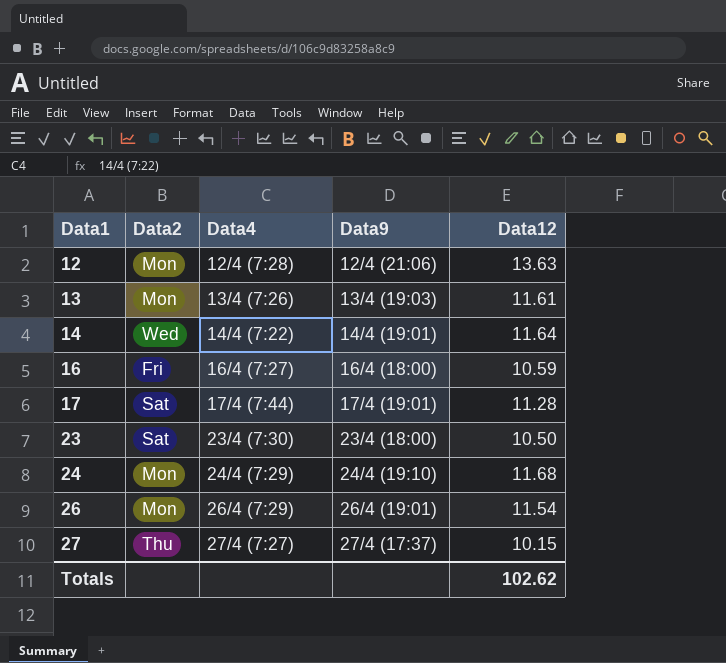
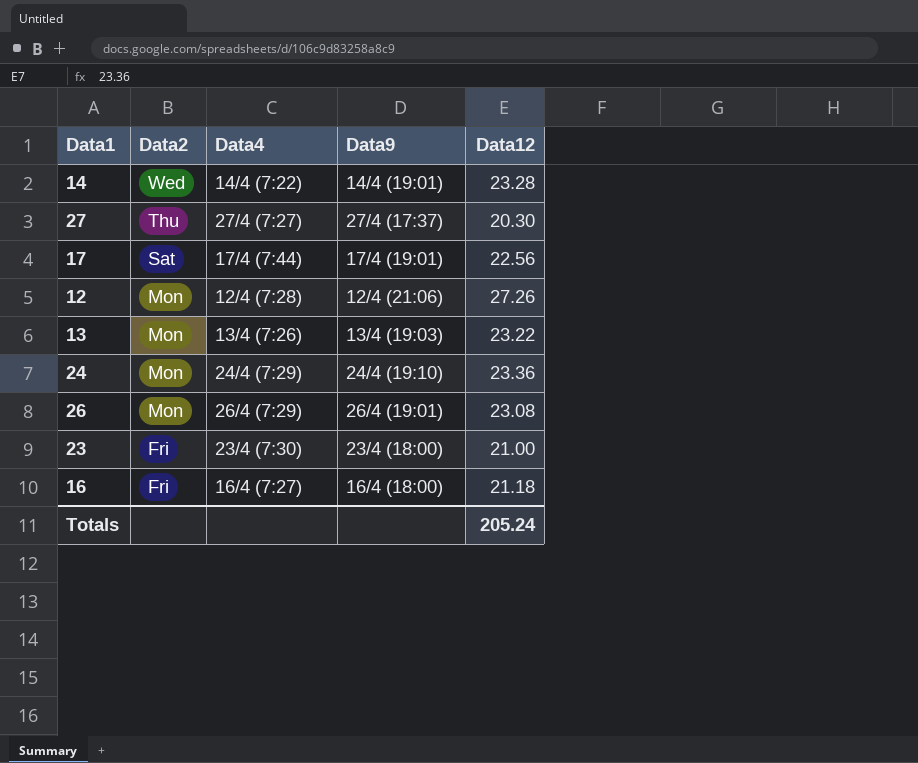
row order: Data1 ascending -> Data2 descending
14 | Data12: 11.64 -> 23.28
27 | Data12: 10.15 -> 20.30
17 | Data12: 11.28 -> 22.56
12 | Data12: 13.63 -> 27.26
13 | Data12: 11.61 -> 23.22
24 | Data12: 11.68 -> 23.36
26 | Data12: 11.54 -> 23.08
23 | Data2: Sat -> Fri
23 | Data12: 10.50 -> 21.00
16 | Data12: 10.59 -> 21.18
Totals | Data12: 102.62 -> 205.24

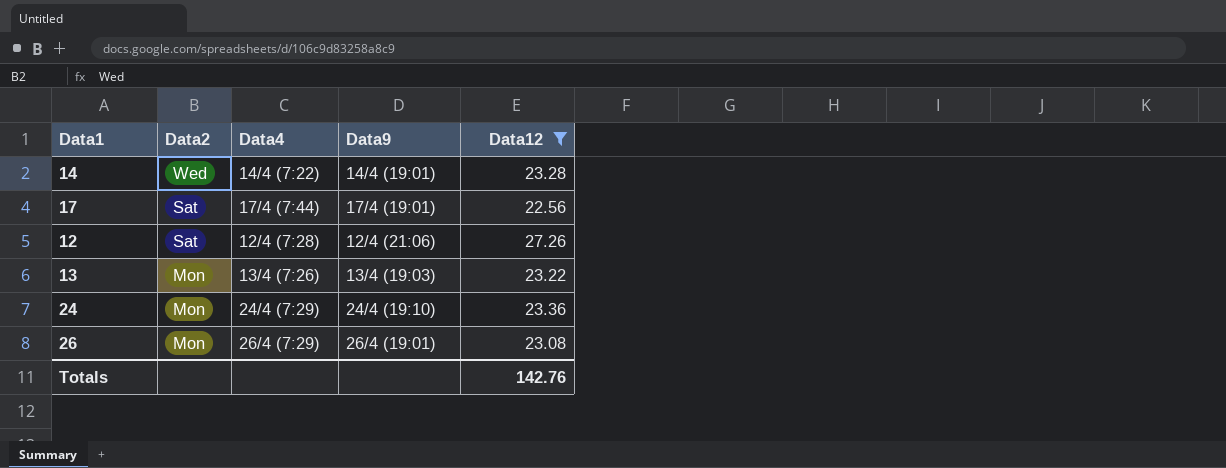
filter: none -> Data12 >= 22.56
12 | Data2: Mon -> Sat
Totals | Data12: 205.24 -> 142.76

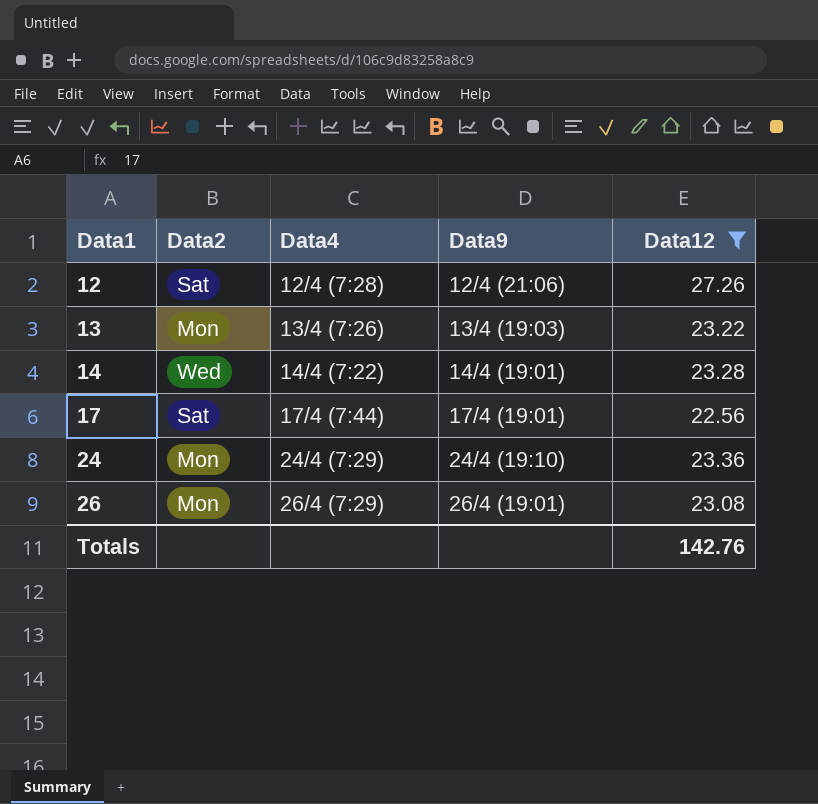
row order: Data2 descending -> Data1 ascending

